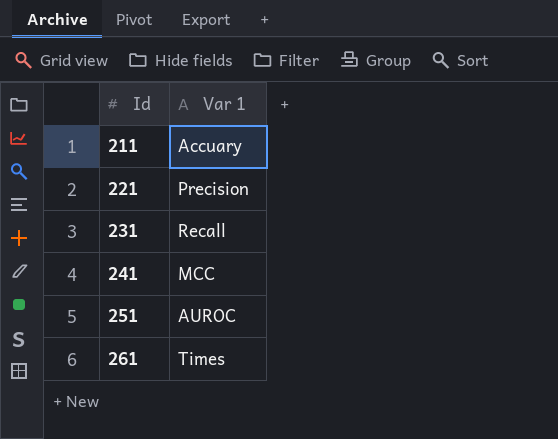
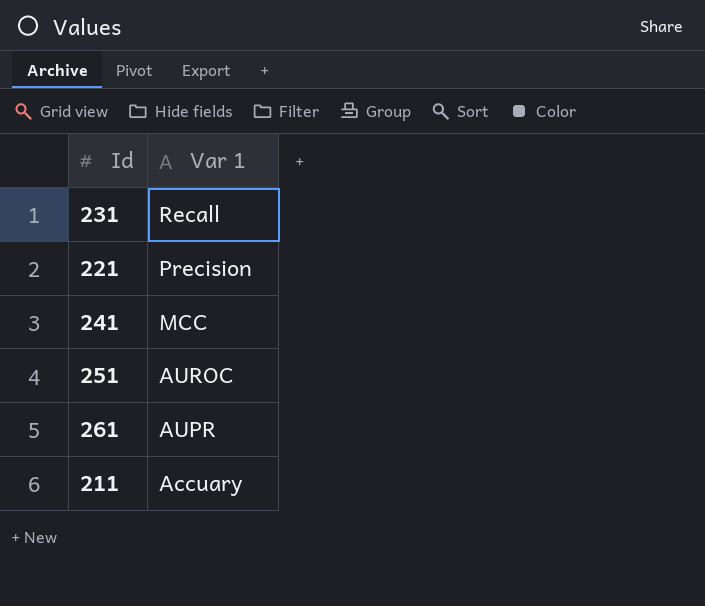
row order: Id ascending -> Var 1 descending
261 | Var 1: Times -> AUPR

